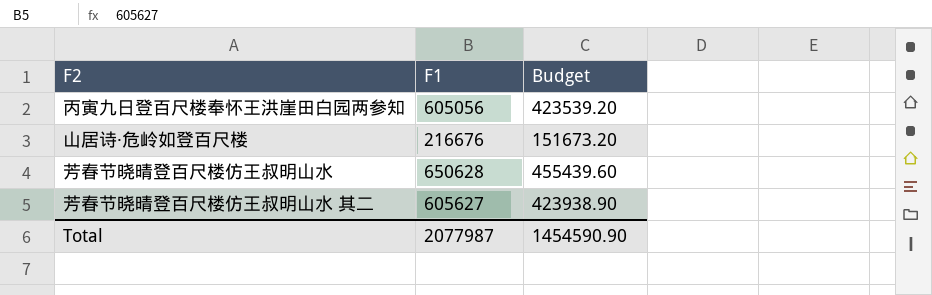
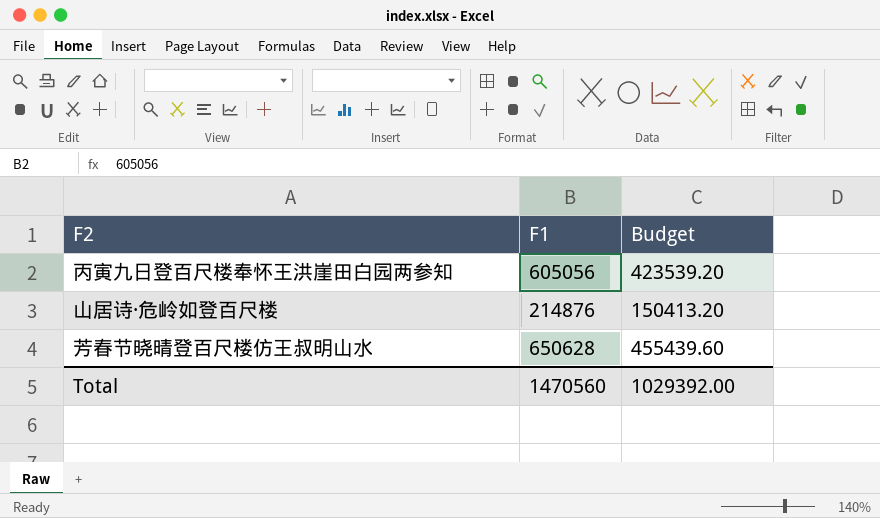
row 芳春节晓晴登百尺楼仿王叔明山水 其二: 605627 | 423938.90 -> none
山居诗·危岭如登百尺楼 | F1: 216676 -> 214876
山居诗·危岭如登百尺楼 | Budget: 151673.20 -> 150413.20
Total | F1: 2077987 -> 1470560
Total | Budget: 1454590.90 -> 1029392.00

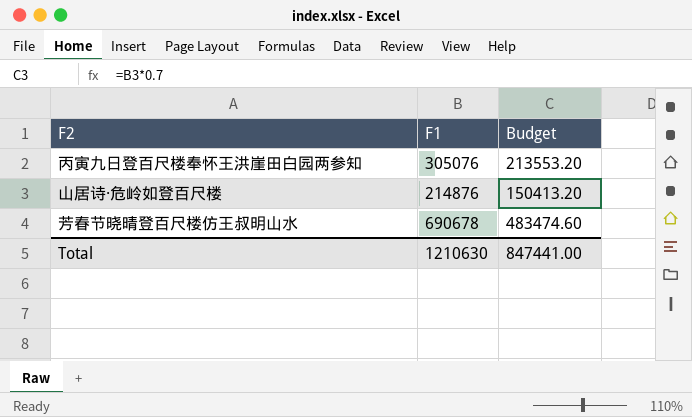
丙寅九日登百尺楼奉怀王洪崖田白园两参知 | F1: 605056 -> 305076
丙寅九日登百尺楼奉怀王洪崖田白园两参知 | Budget: 423539.20 -> 213553.20
芳春节晓晴登百尺楼仿王叔明山水 | F1: 650628 -> 690678
芳春节晓晴登百尺楼仿王叔明山水 | Budget: 455439.60 -> 483474.60
Total | F1: 1470560 -> 1210630
Total | Budget: 1029392.00 -> 847441.00

